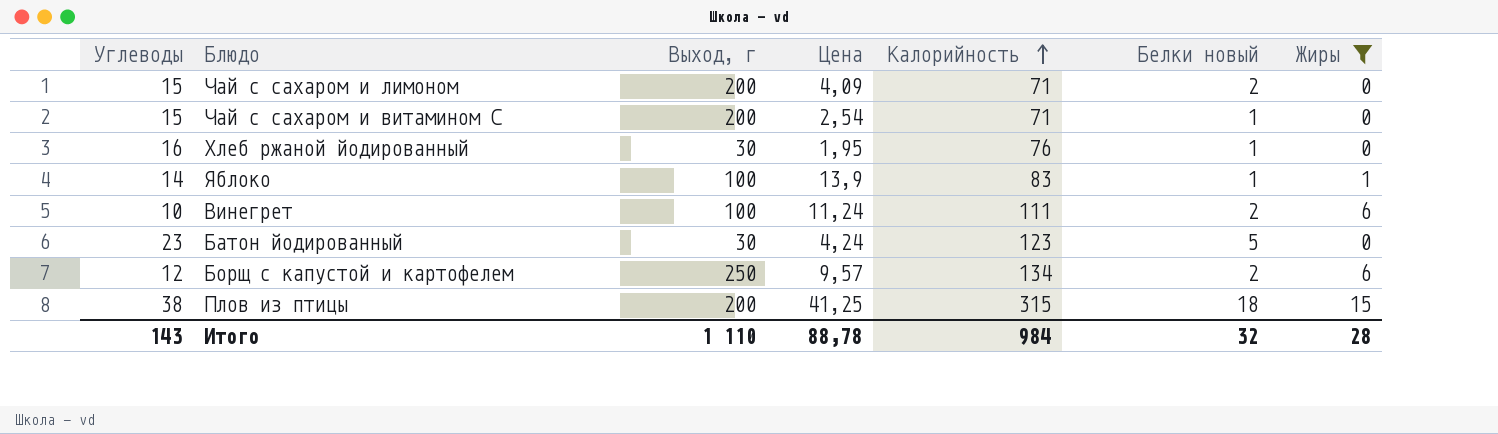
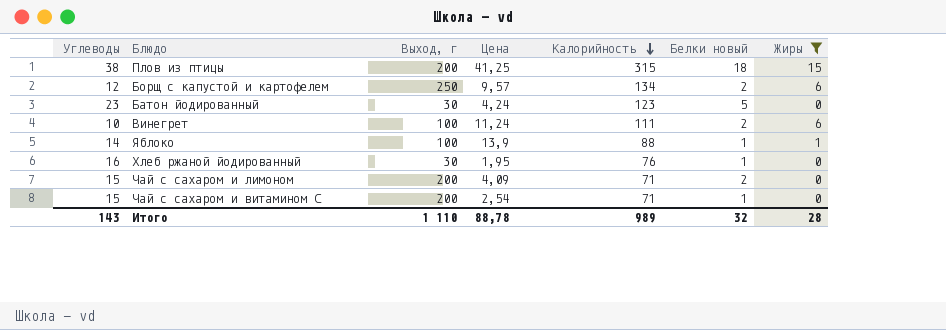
row order: Калорийность ascending -> Калорийность descending
Яблоко | Калорийность: 83 -> 88
Итого | Калорийность: 984 -> 989

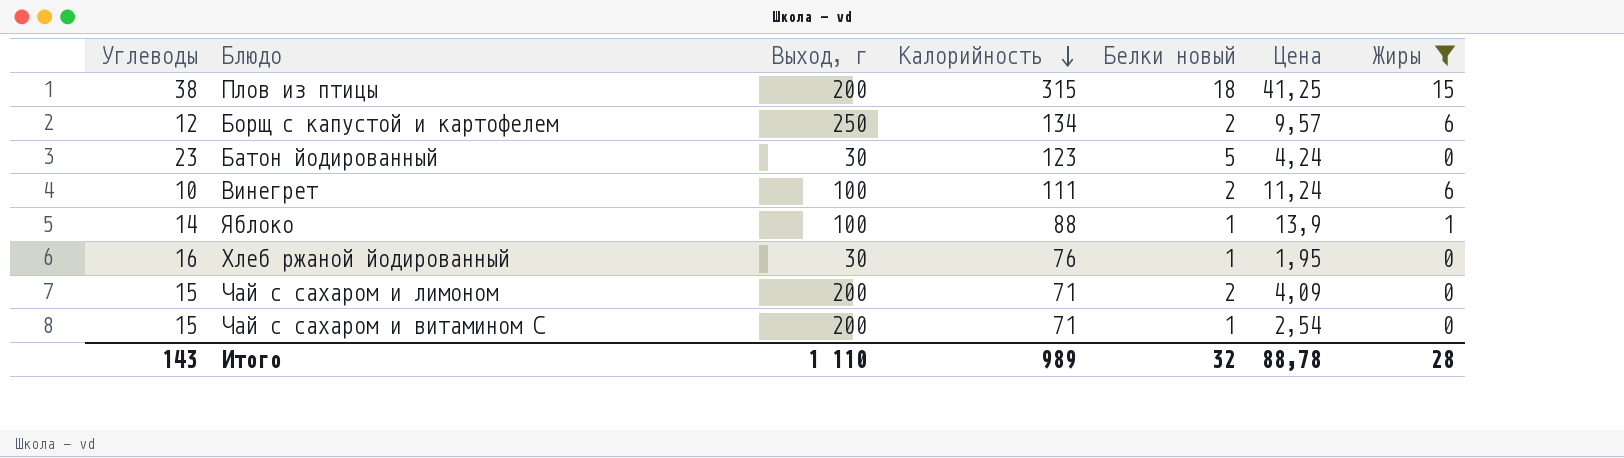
column Цена | position: 4 -> 6

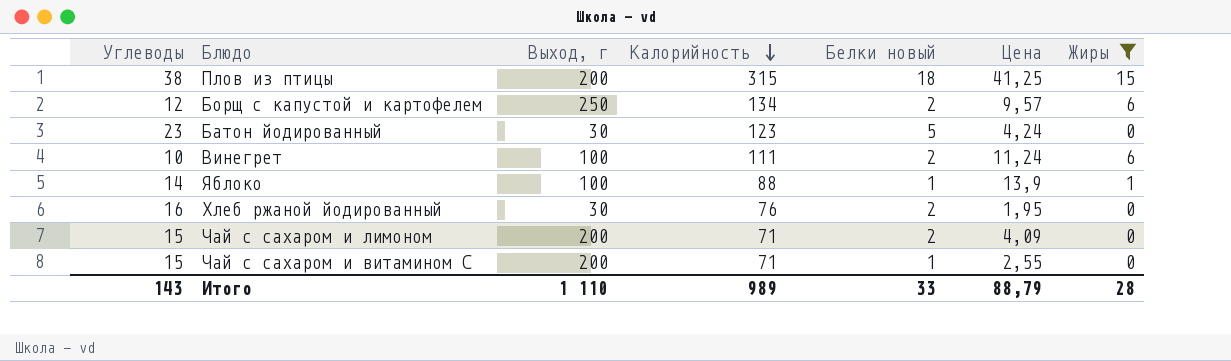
Хлеб ржаной йодированный | Белки новый: 1 -> 2
Чай с сахаром и витамином С | Цена: 2,54 -> 2,55
Итого | Белки новый: 32 -> 33
Итого | Цена: 88,78 -> 88,79

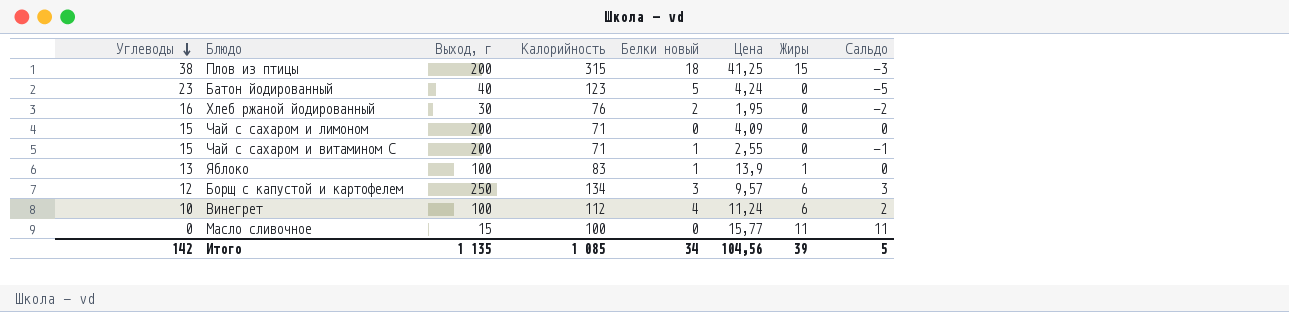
filter: Жиры != 11 -> none
row order: Калорийность descending -> Углеводы descending
column Сальдо | formula: none -> [Жиры] - [Белки новый]
Батон йодированный | Выход, г: 30 -> 40
Чай с сахаром и лимоном | Белки новый: 2 -> 0
Яблоко | Углеводы: 14 -> 13
Яблоко | Калорийность: 88 -> 83
Борщ с капустой и картофелем | Белки новый: 2 -> 3
Винегрет | Калорийность: 111 -> 112
Винегрет | Белки новый: 2 -> 4
Итого | Углеводы: 143 -> 142
Итого | Выход, г: 1 110 -> 1 135
Итого | Калорийность: 989 -> 1 085
Итого | Белки новый: 33 -> 34
Итого | Цена: 88,79 -> 104,56
Итого | Жиры: 28 -> 39

